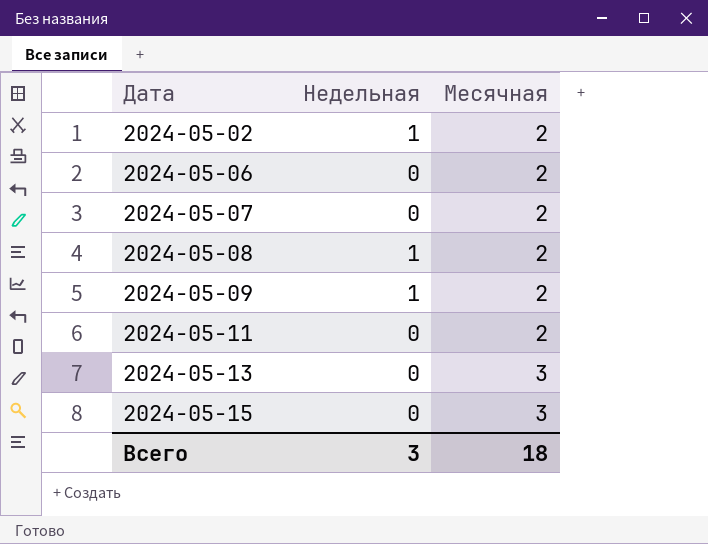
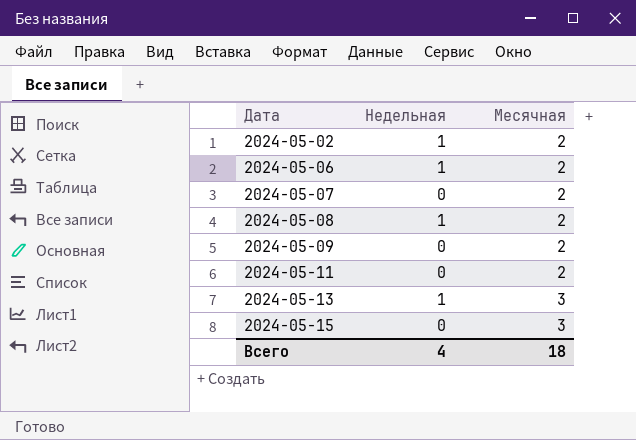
2024-05-06 | Недельная: 0 -> 1
2024-05-09 | Недельная: 1 -> 0
2024-05-13 | Недельная: 0 -> 1
Всего | Недельная: 3 -> 4

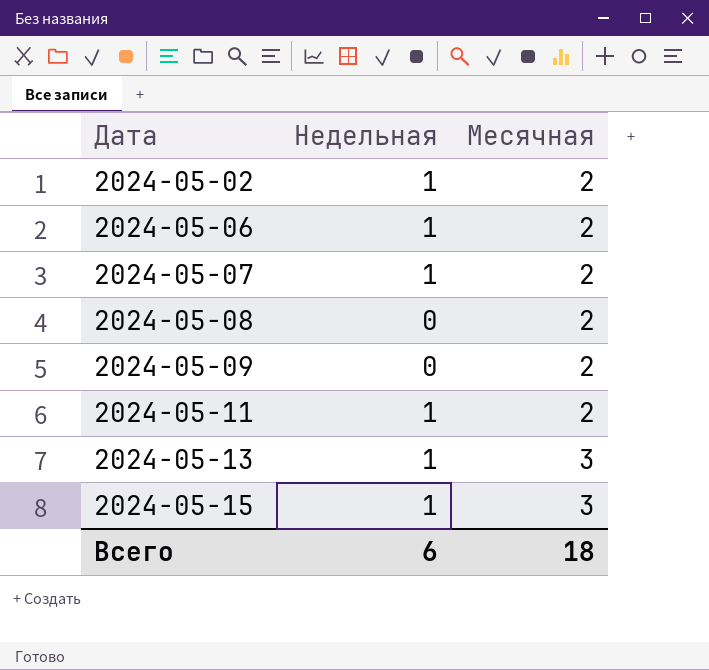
2024-05-07 | Недельная: 0 -> 1
2024-05-08 | Недельная: 1 -> 0
2024-05-11 | Недельная: 0 -> 1
2024-05-15 | Недельная: 0 -> 1
Всего | Недельная: 4 -> 6

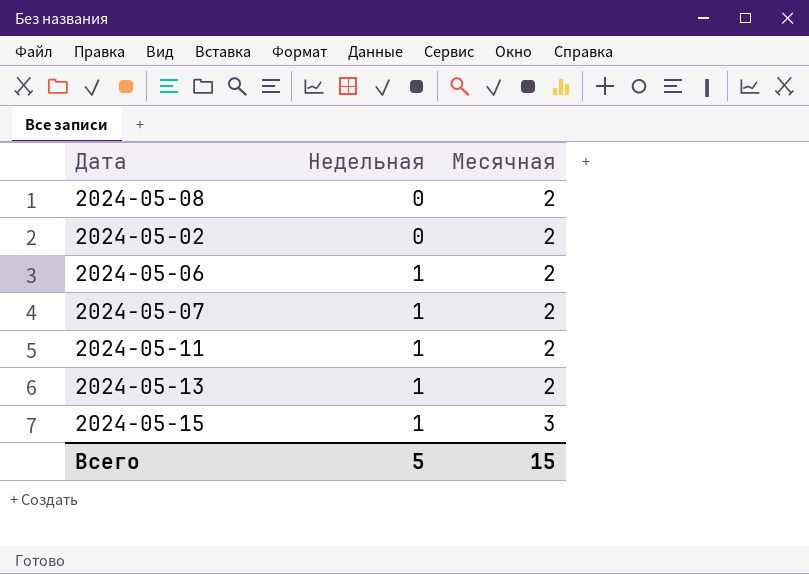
row order: Дата ascending -> Недельная ascending
row 2024-05-09: 0 | 2 -> none
2024-05-02 | Недельная: 1 -> 0
2024-05-13 | Месячная: 3 -> 2
Всего | Недельная: 6 -> 5
Всего | Месячная: 18 -> 15

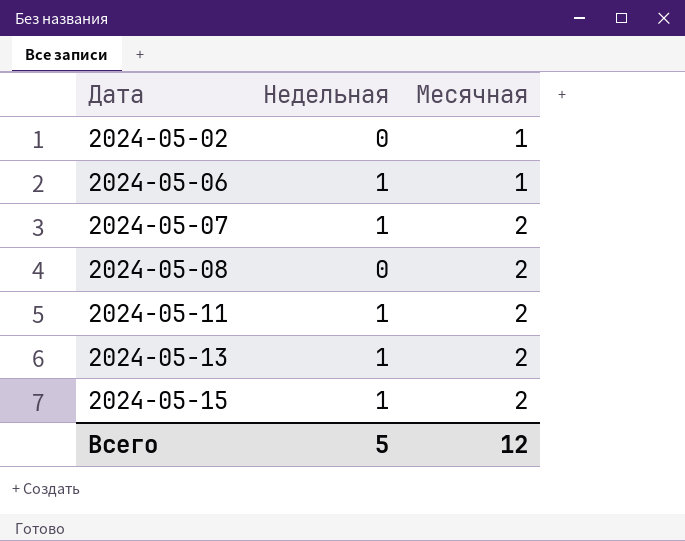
row order: Недельная ascending -> Дата ascending
2024-05-02 | Месячная: 2 -> 1
2024-05-06 | Месячная: 2 -> 1
2024-05-15 | Месячная: 3 -> 2
Всего | Месячная: 15 -> 12

